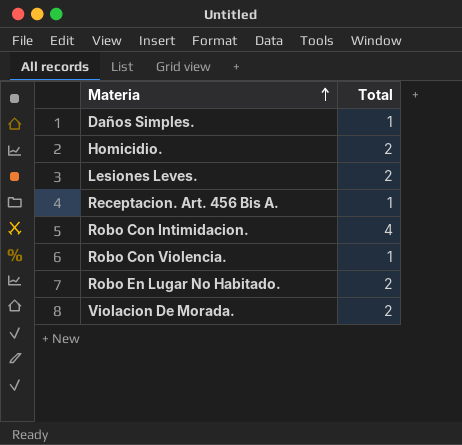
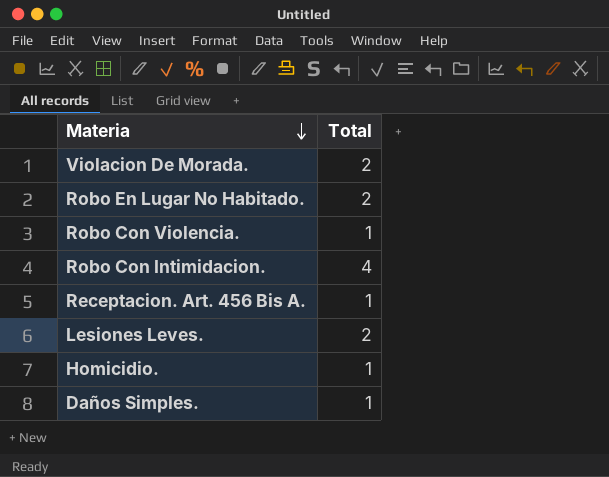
row order: Materia ascending -> Materia descending
Homicidio. | Total: 2 -> 1

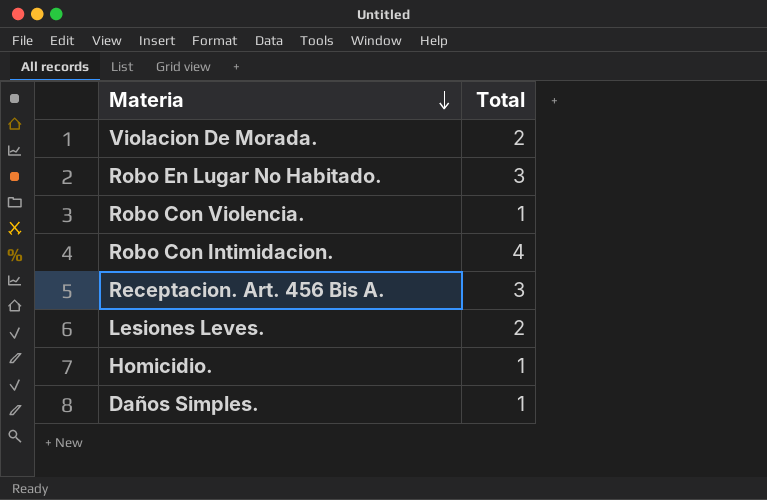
Robo En Lugar No Habitado. | Total: 2 -> 3
Receptacion. Art. 456 Bis A. | Total: 1 -> 3

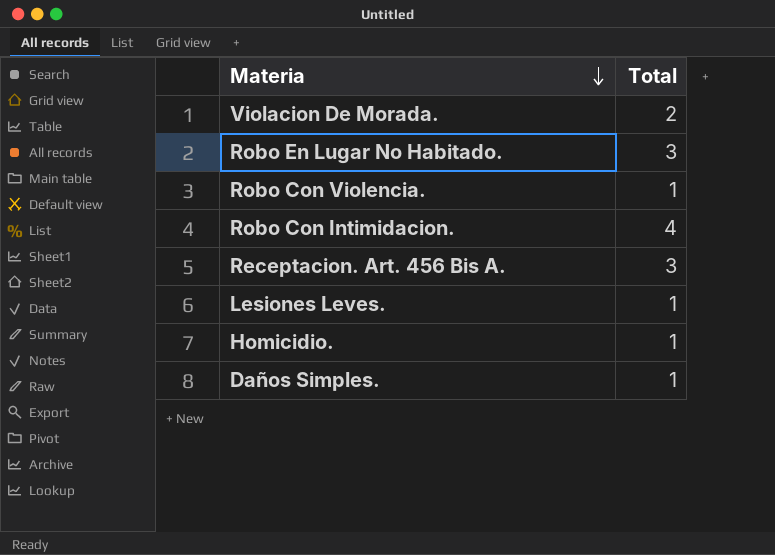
Lesiones Leves. | Total: 2 -> 1

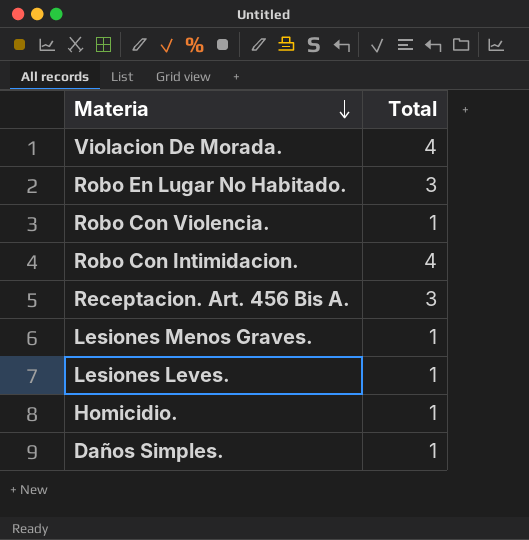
Violacion De Morada. | Total: 2 -> 4
row Lesiones Menos Graves.: none -> 1

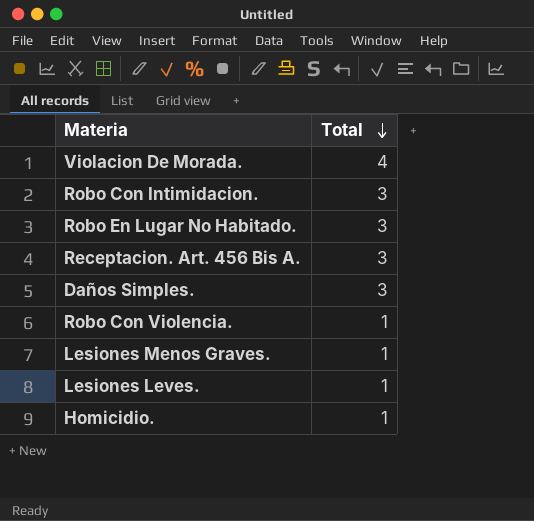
row order: Materia descending -> Total descending
Robo Con Intimidacion. | Total: 4 -> 3
Daños Simples. | Total: 1 -> 3

